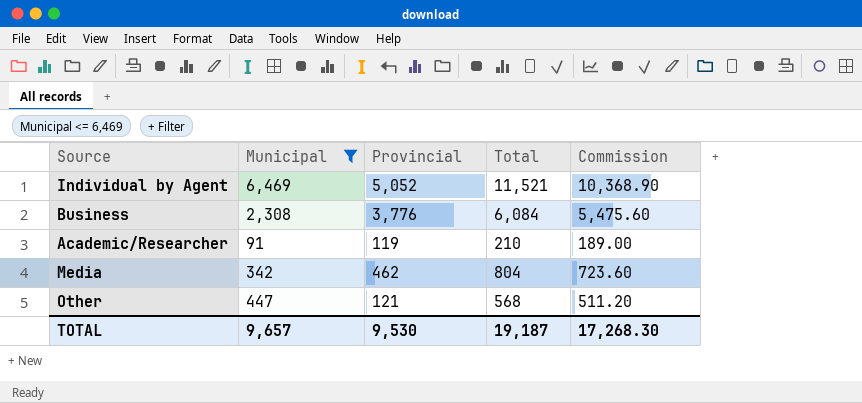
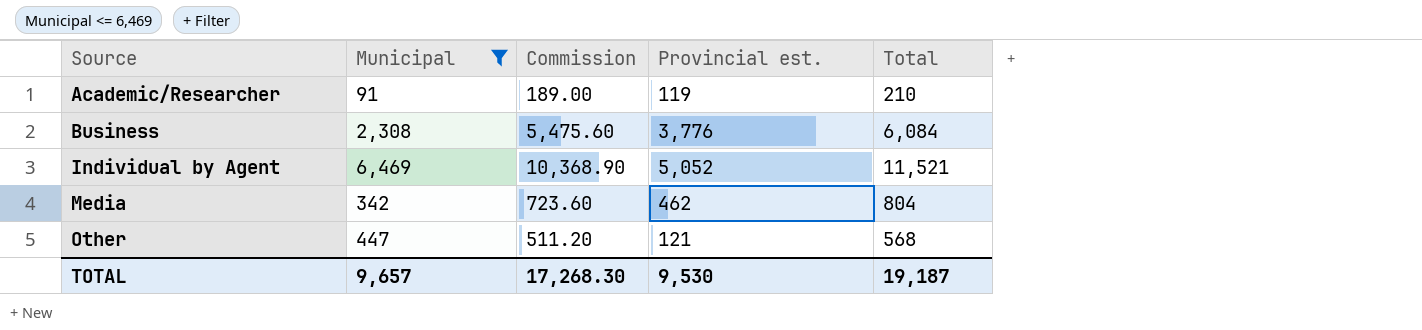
row order: none -> Source ascending
column Commission | position: 5 -> 3
column name: Provincial -> Provincial est.

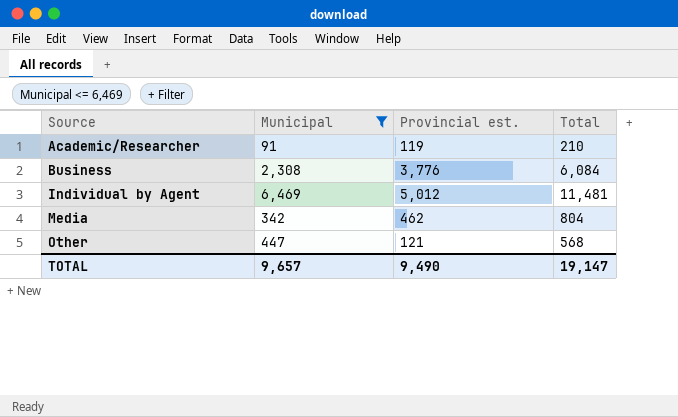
column Commission | formula: [Total] * 0.9 -> none
Individual by Agent | Provincial est.: 5,052 -> 5,012
Individual by Agent | Total: 11,521 -> 11,481
TOTAL | Provincial est.: 9,530 -> 9,490
TOTAL | Total: 19,187 -> 19,147

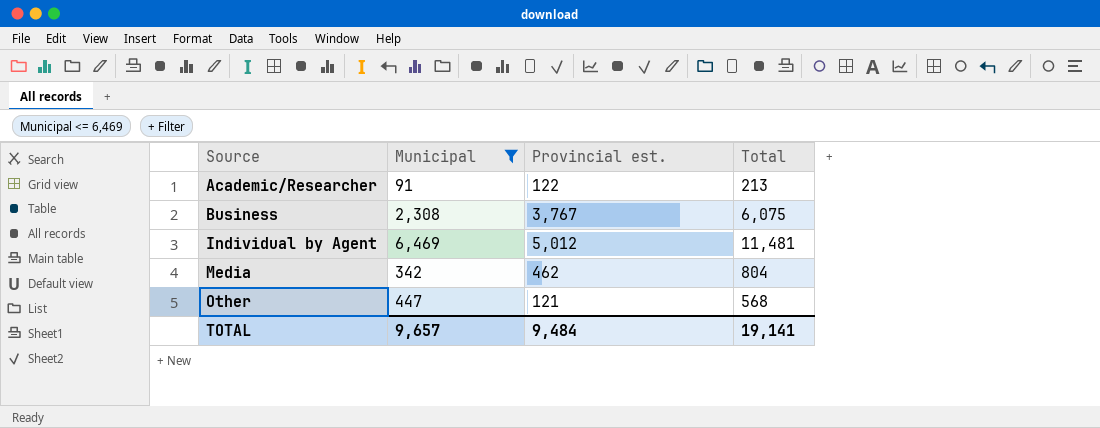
Academic/Researcher | Provincial est.: 119 -> 122
Academic/Researcher | Total: 210 -> 213
Business | Provincial est.: 3,776 -> 3,767
Business | Total: 6,084 -> 6,075
TOTAL | Provincial est.: 9,490 -> 9,484
TOTAL | Total: 19,147 -> 19,141

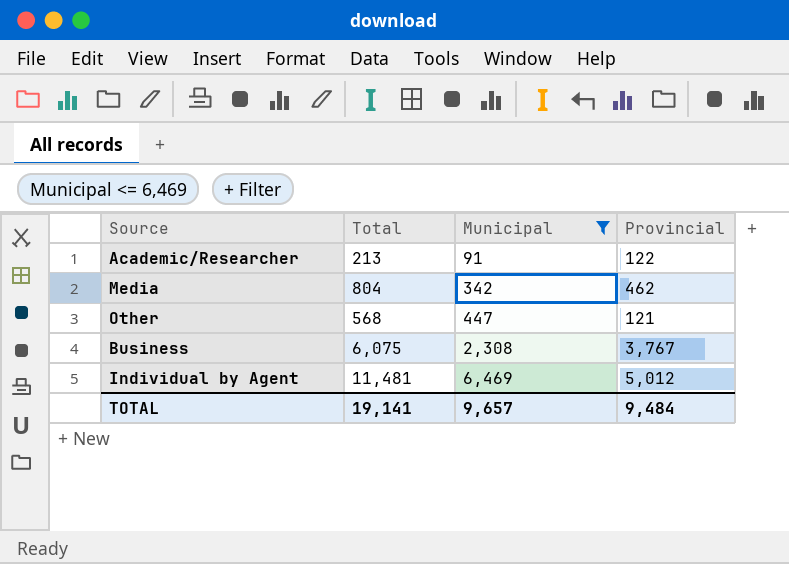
row order: Source ascending -> Municipal ascending
column Total | position: 4 -> 2
column name: Provincial est. -> Provincial

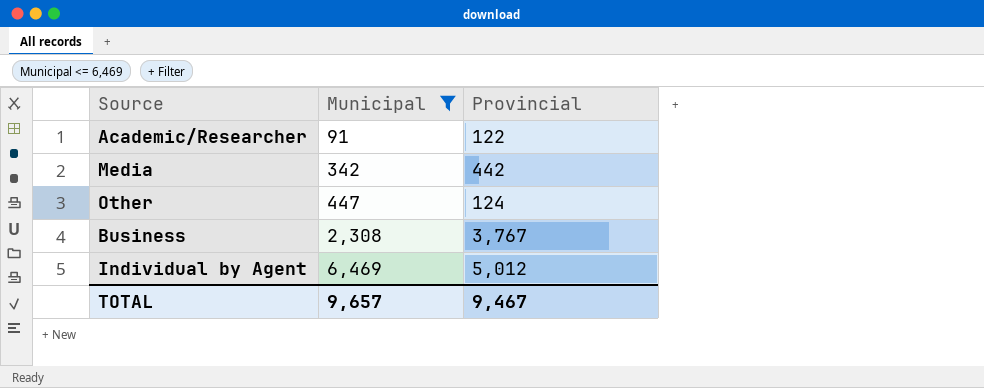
column Total | formula: [Municipal] + [Provincial] -> none
Media | Provincial: 462 -> 442
Other | Provincial: 121 -> 124
TOTAL | Provincial: 9,484 -> 9,467

